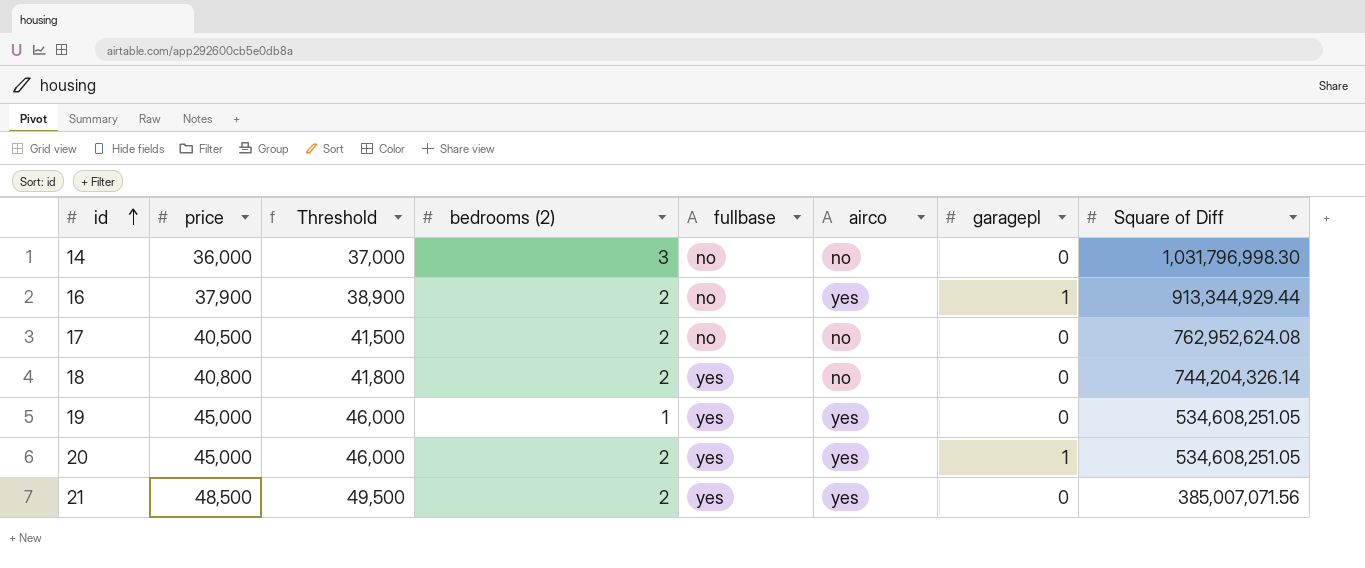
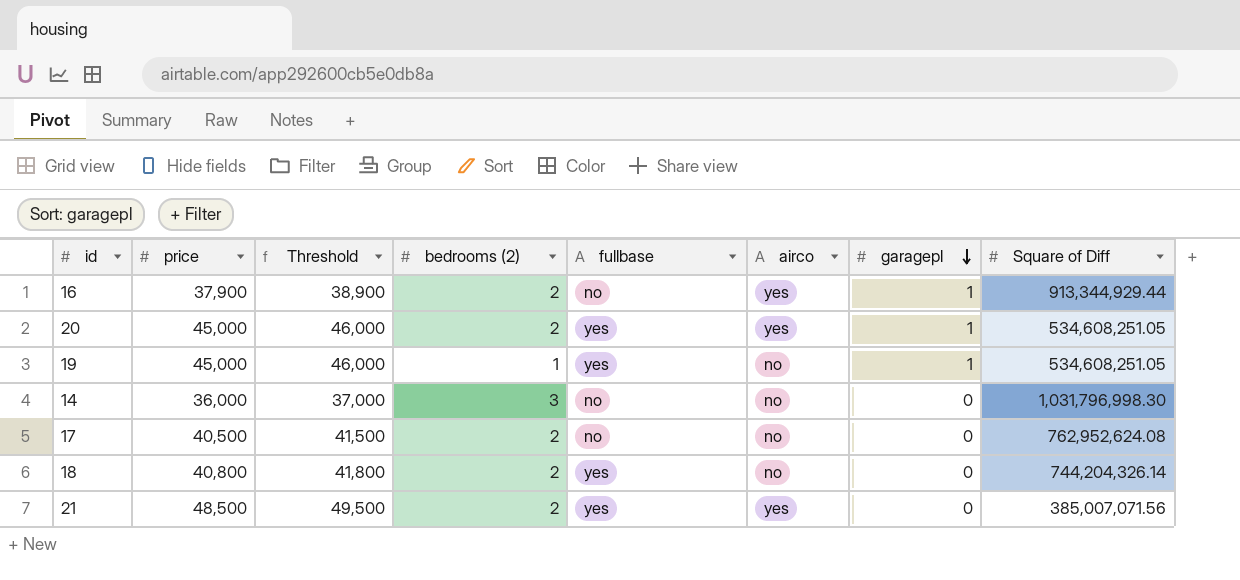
row order: id ascending -> garagepl descending
19 | airco: yes -> no
19 | garagepl: 0 -> 1

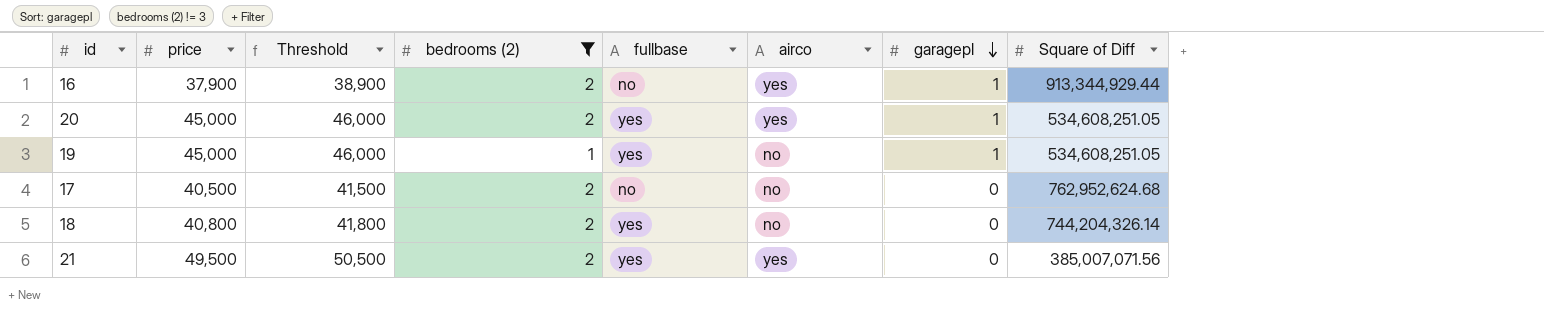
filter: none -> bedrooms (2) != 3
17 | Square of Diff: 762,952,624.08 -> 762,952,624.68
21 | price: 48,500 -> 49,500
21 | Threshold: 49,500 -> 50,500

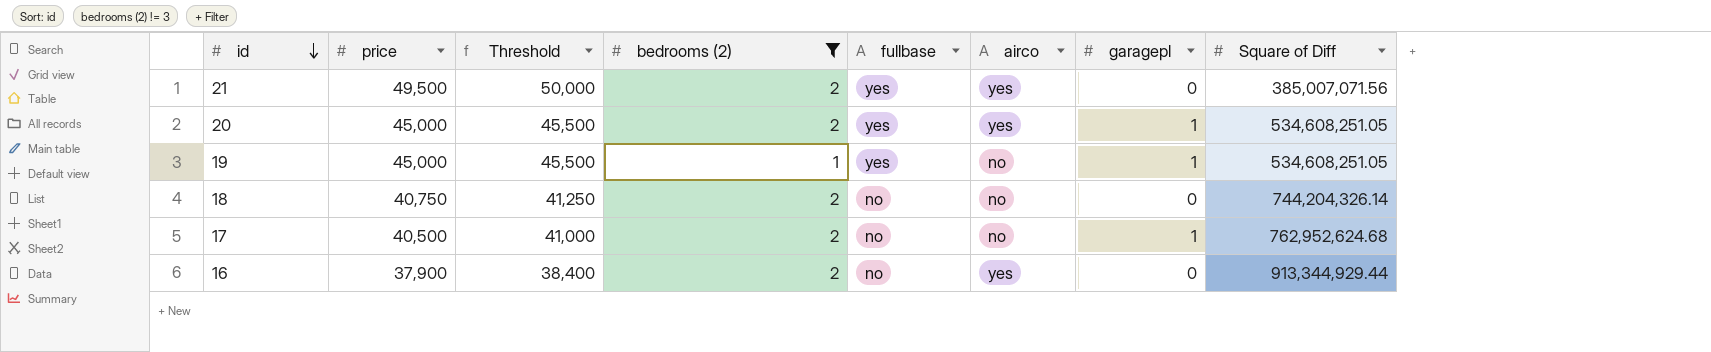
row order: garagepl descending -> id descending
column Threshold | formula: [price] + 1000 -> [price] + 500
18 | price: 40,800 -> 40,750
18 | fullbase: yes -> no
17 | garagepl: 0 -> 1
16 | garagepl: 1 -> 0

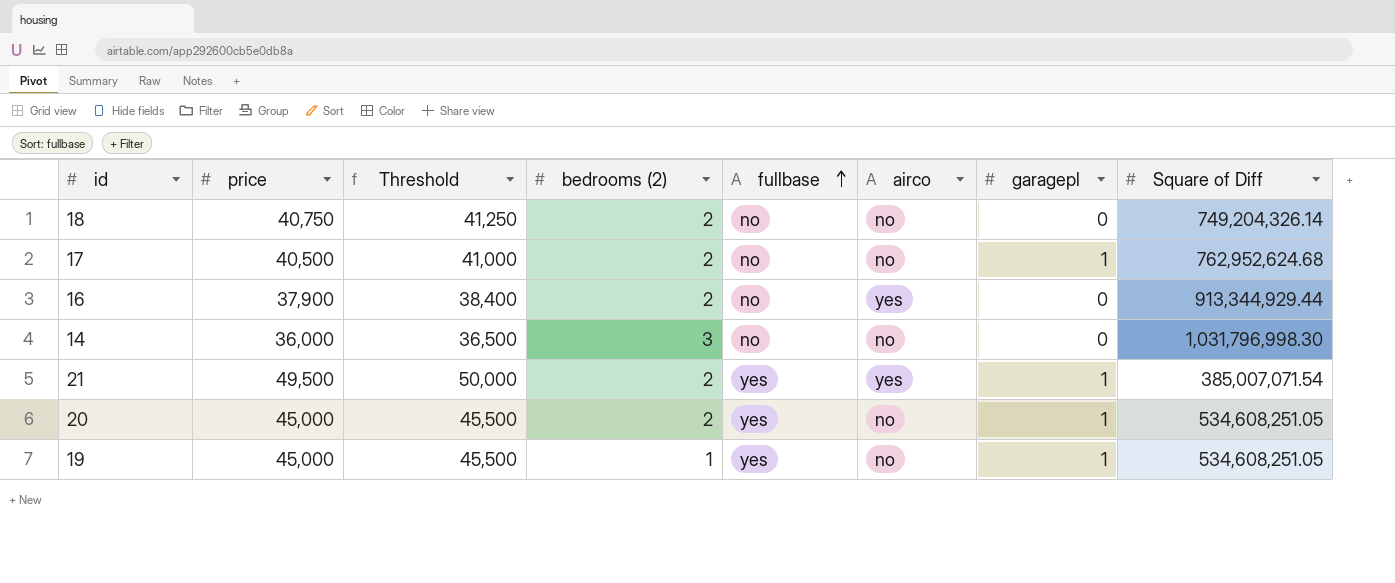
filter: bedrooms (2) != 3 -> none
row order: id descending -> fullbase ascending
18 | Square of Diff: 744,204,326.14 -> 749,204,326.14
21 | garagepl: 0 -> 1
21 | Square of Diff: 385,007,071.56 -> 385,007,071.54
20 | airco: yes -> no

